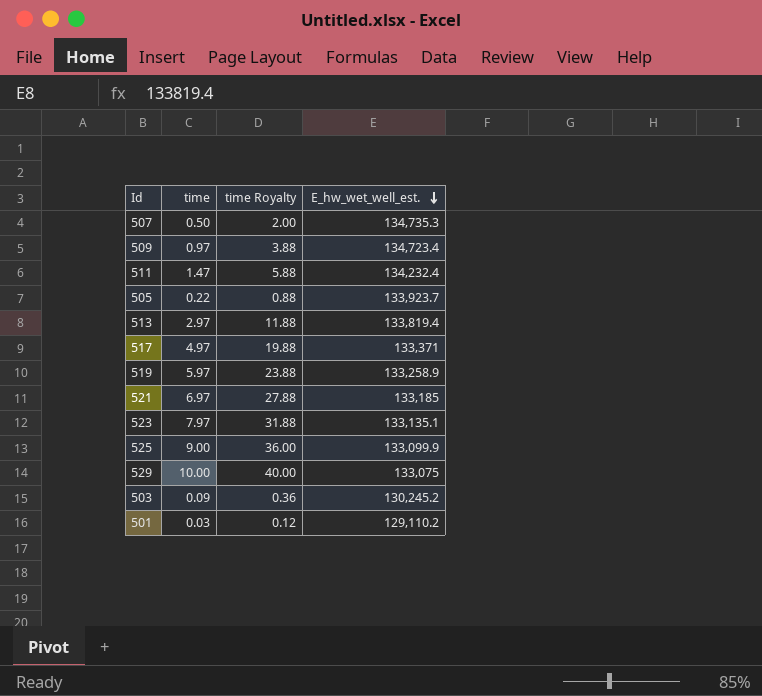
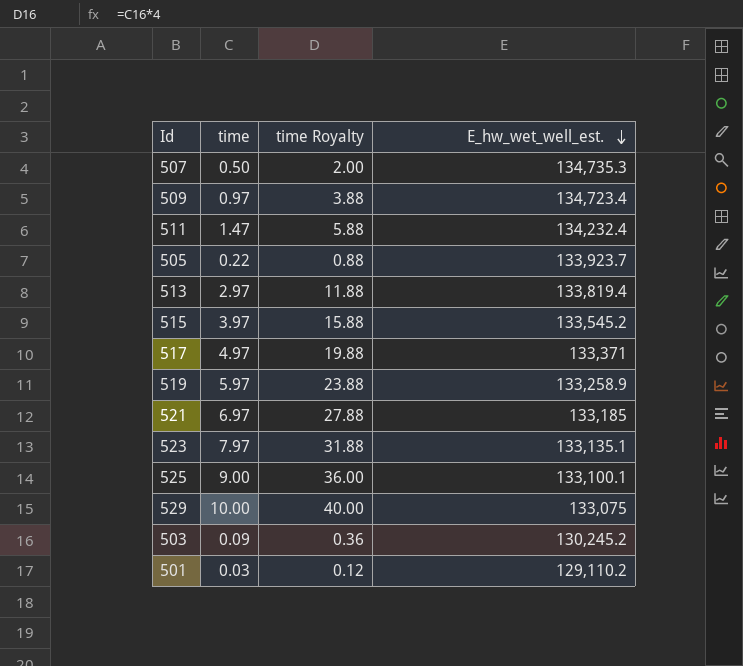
row 515: none -> 3.97 | 15.88 | 133,545.2
525 | E_hw_wet_well_est.: 133,099.9 -> 133,100.1

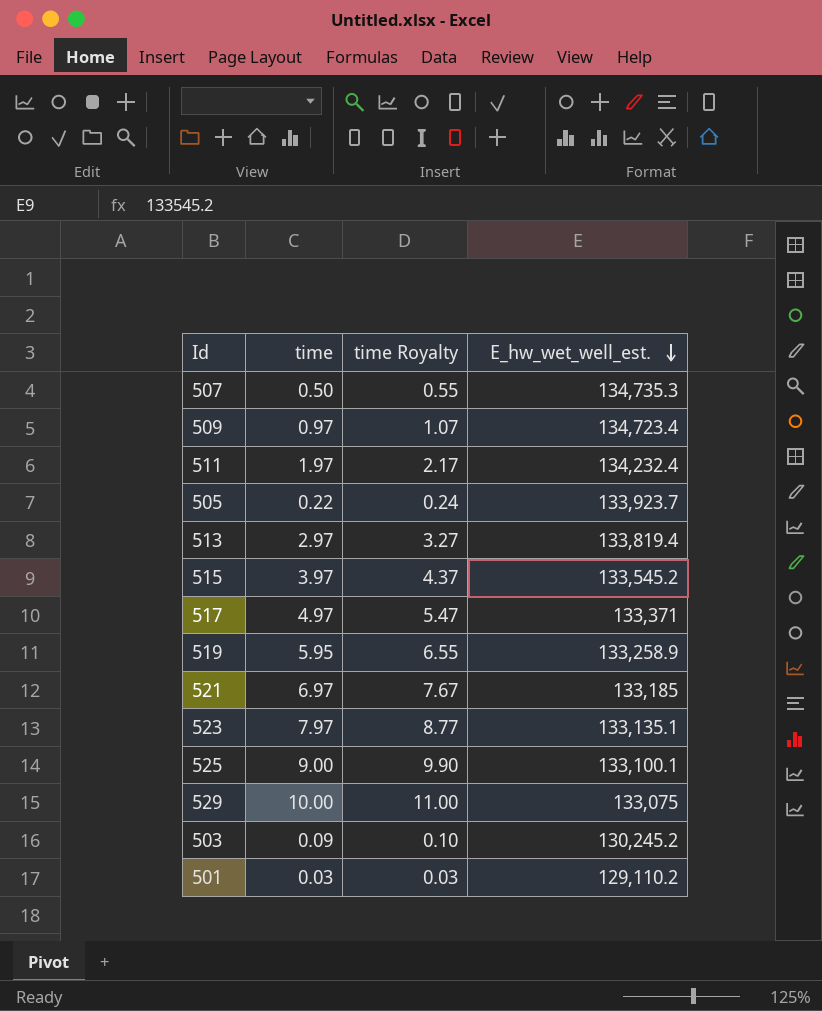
column time Royalty | formula: [time] * 4 -> [time] * 1.1
511 | time: 1.47 -> 1.97
519 | time: 5.97 -> 5.95

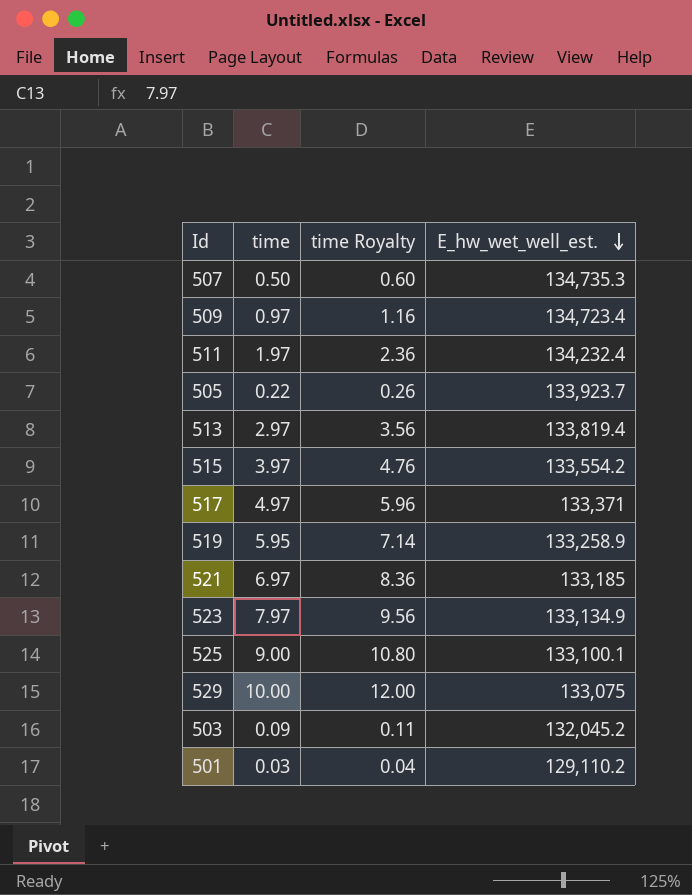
column time Royalty | formula: [time] * 1.1 -> [time] * 1.2
515 | E_hw_wet_well_est.: 133,545.2 -> 133,554.2
523 | E_hw_wet_well_est.: 133,135.1 -> 133,134.9
503 | E_hw_wet_well_est.: 130,245.2 -> 132,045.2

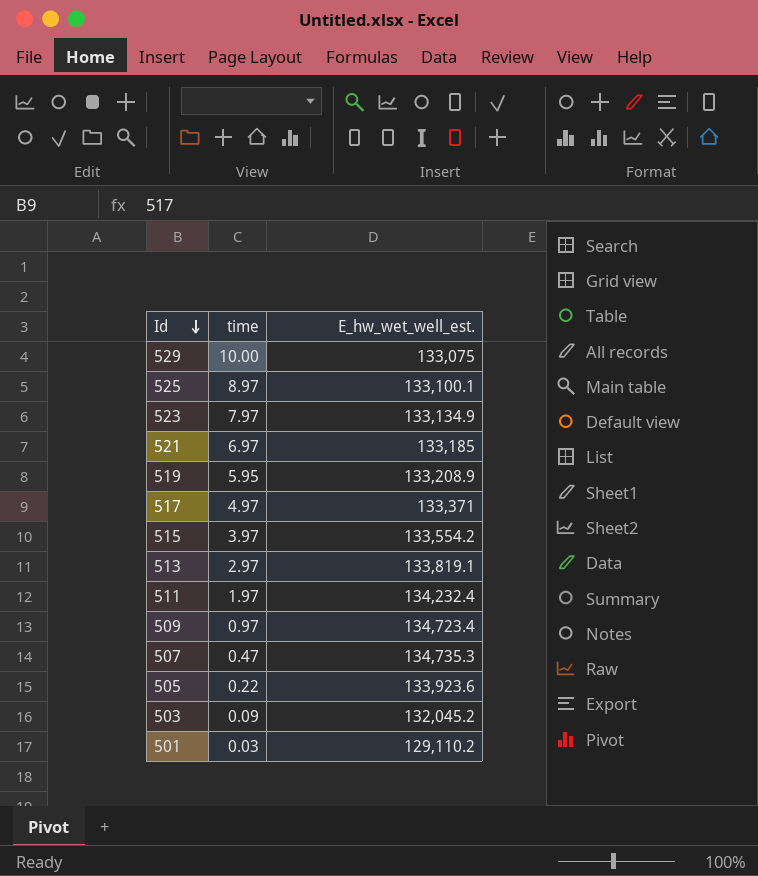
row order: E_hw_wet_well_est. descending -> Id descending
column time Royalty | formula: [time] * 1.2 -> none
525 | time: 9.00 -> 8.97
519 | E_hw_wet_well_est.: 133,258.9 -> 133,208.9
513 | E_hw_wet_well_est.: 133,819.4 -> 133,819.1
507 | time: 0.50 -> 0.47
505 | E_hw_wet_well_est.: 133,923.7 -> 133,923.6

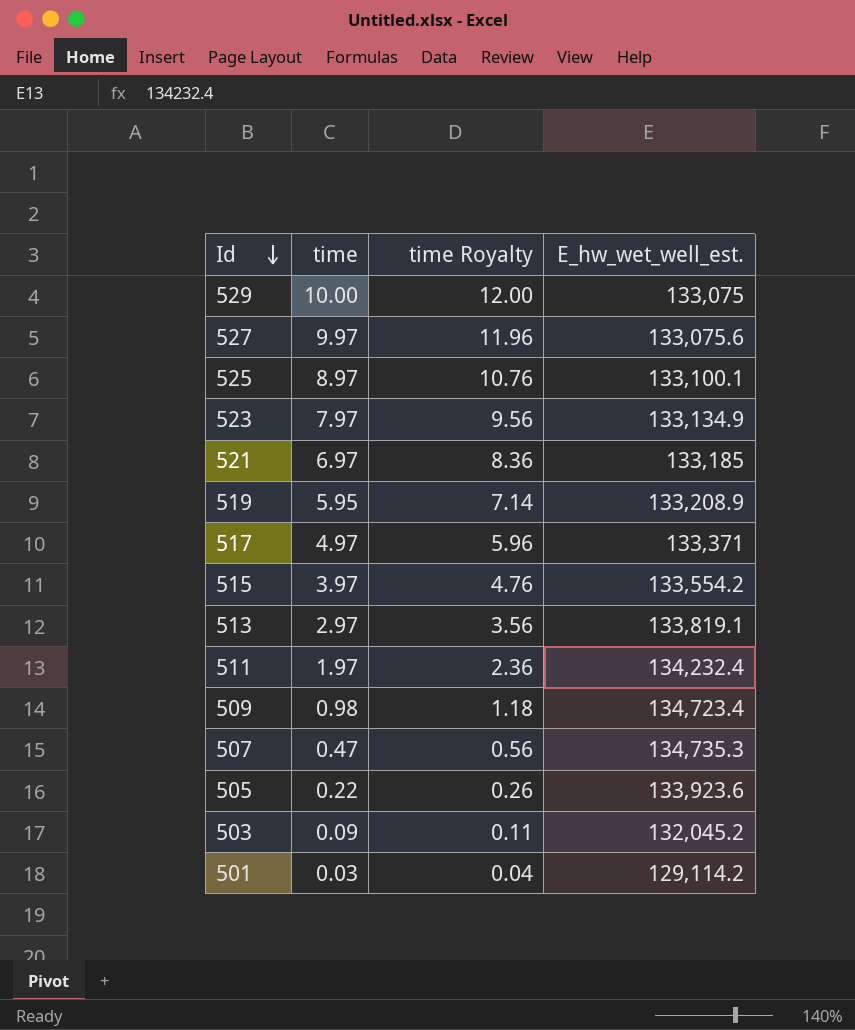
column time Royalty | formula: none -> [time] * 1.2
row 527: none -> 9.97 | 11.96 | 133,075.6
509 | time: 0.97 -> 0.98
501 | E_hw_wet_well_est.: 129,110.2 -> 129,114.2

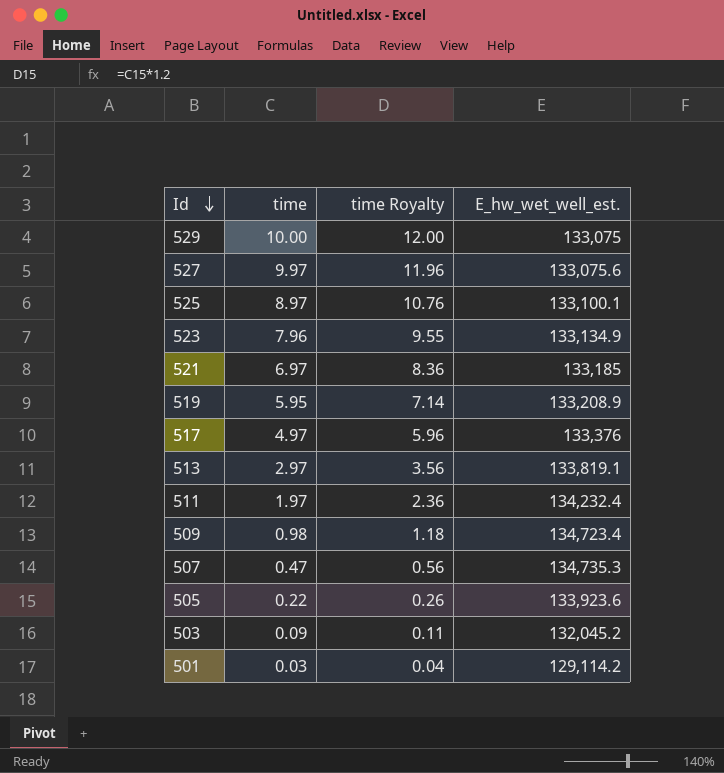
row 515: 3.97 | 4.76 | 133,554.2 -> none
523 | time: 7.97 -> 7.96
523 | time Royalty: 9.56 -> 9.55
517 | E_hw_wet_well_est.: 133,371 -> 133,376

